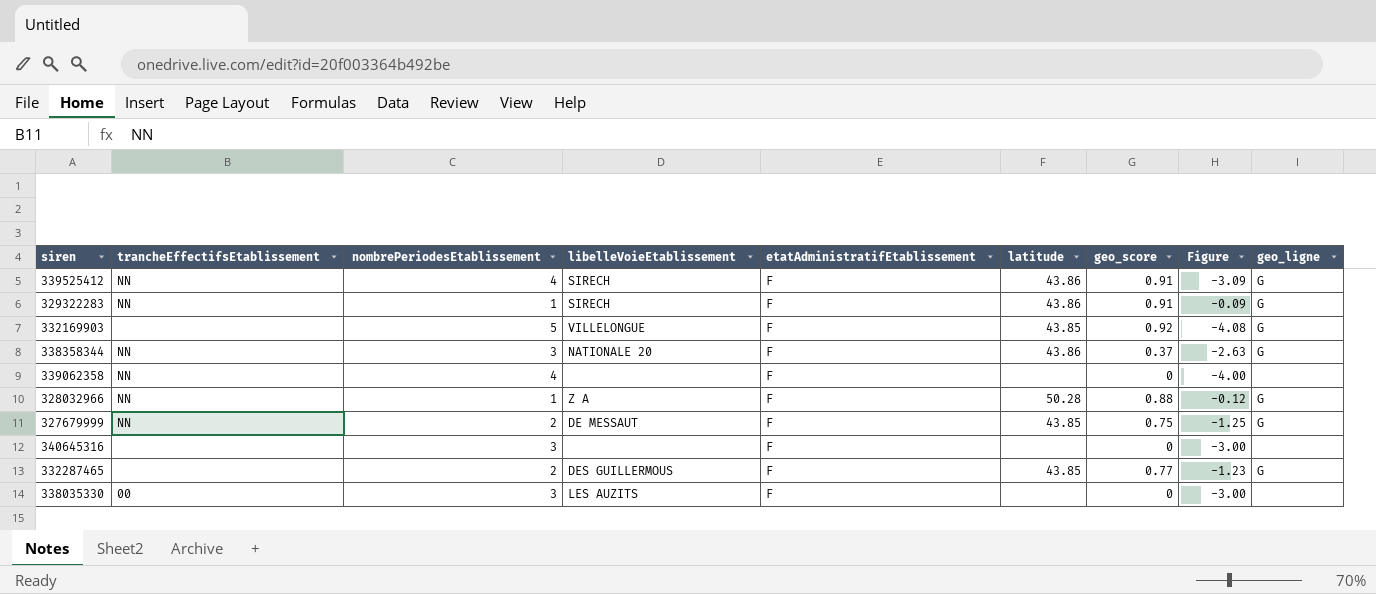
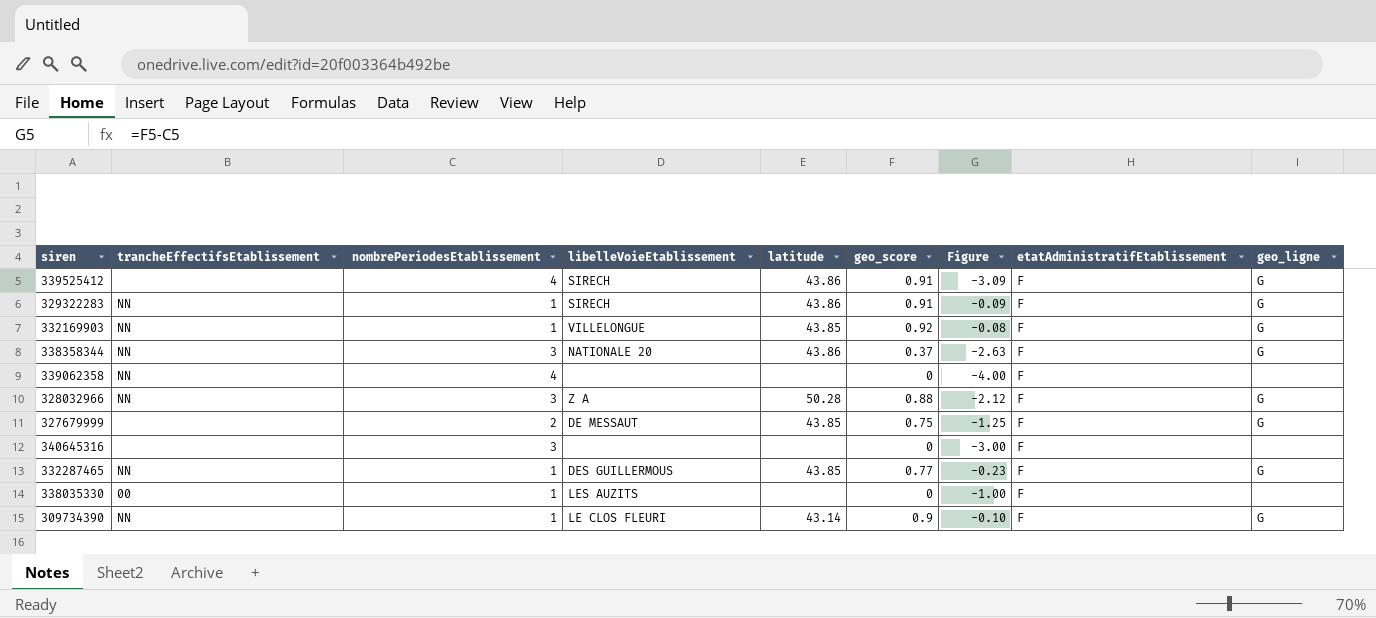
column etatAdministratifEtablissement | position: 5 -> 8
339525412 | trancheEffectifsEtablissement: NN -> none
332169903 | trancheEffectifsEtablissement: none -> NN
332169903 | nombrePeriodesEtablissement: 5 -> 1
332169903 | Figure: -4.08 -> -0.08
328032966 | nombrePeriodesEtablissement: 1 -> 3
328032966 | Figure: -0.12 -> -2.12
327679999 | trancheEffectifsEtablissement: NN -> none
332287465 | trancheEffectifsEtablissement: none -> NN
332287465 | nombrePeriodesEtablissement: 2 -> 1
332287465 | Figure: -1.23 -> -0.23
338035330 | nombrePeriodesEtablissement: 3 -> 1
338035330 | Figure: -3.00 -> -1.00
row 309734390: none -> NN | 1 | LE CLOS FLEURI | 43.14 | 0.9 | -0.10 | F | G

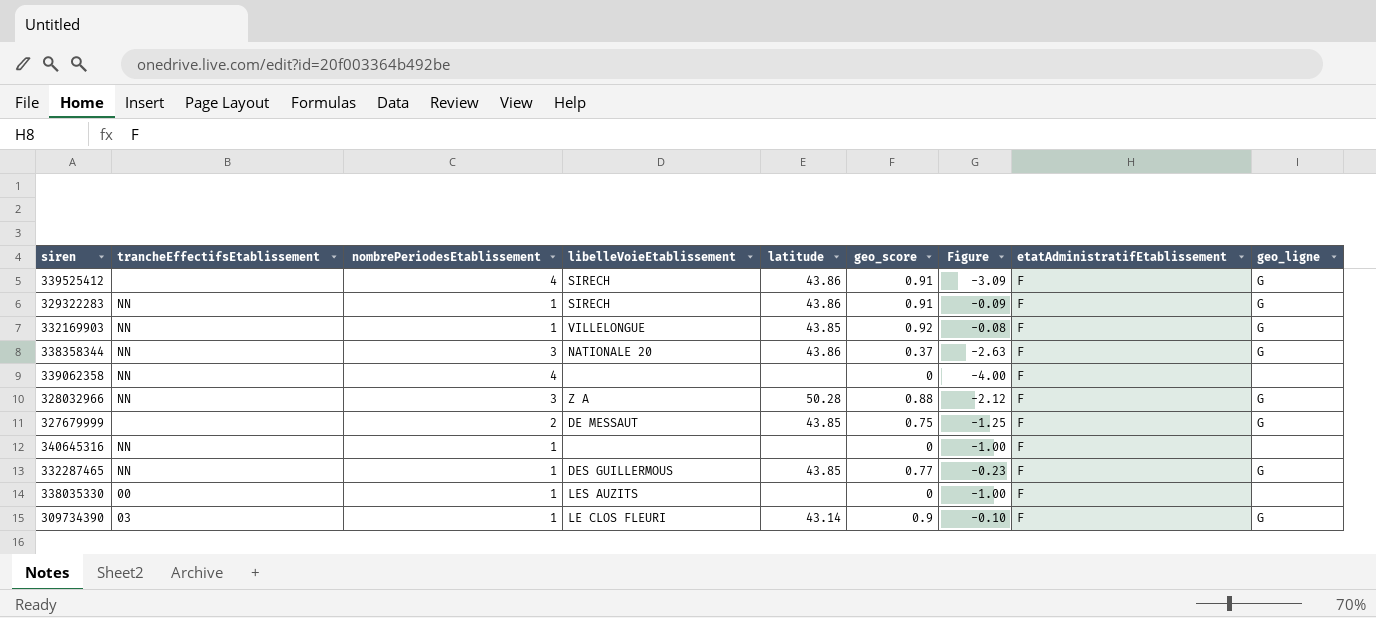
340645316 | trancheEffectifsEtablissement: none -> NN
340645316 | nombrePeriodesEtablissement: 3 -> 1
340645316 | Figure: -3.00 -> -1.00
309734390 | trancheEffectifsEtablissement: NN -> 03

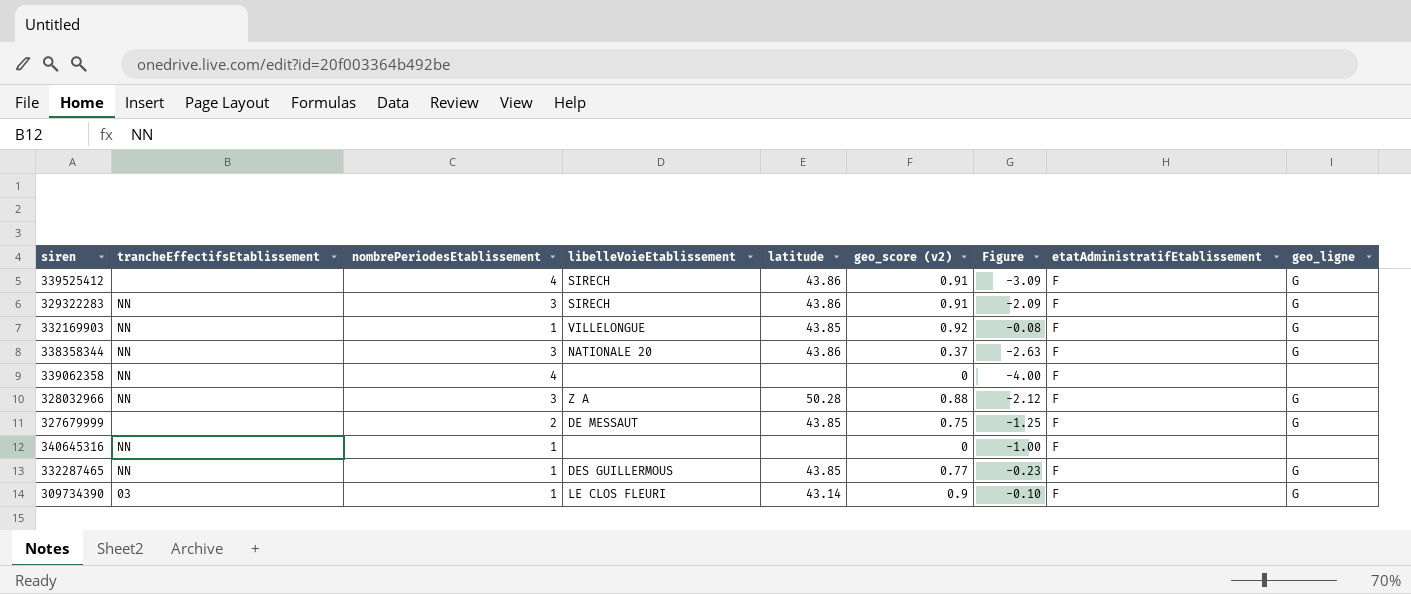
column name: geo_score -> geo_score (v2)
row 338035330: 00 | 1 | LES AUZITS | none | 0 | -1.00 | F | none -> none
329322283 | nombrePeriodesEtablissement: 1 -> 3
329322283 | Figure: -0.09 -> -2.09

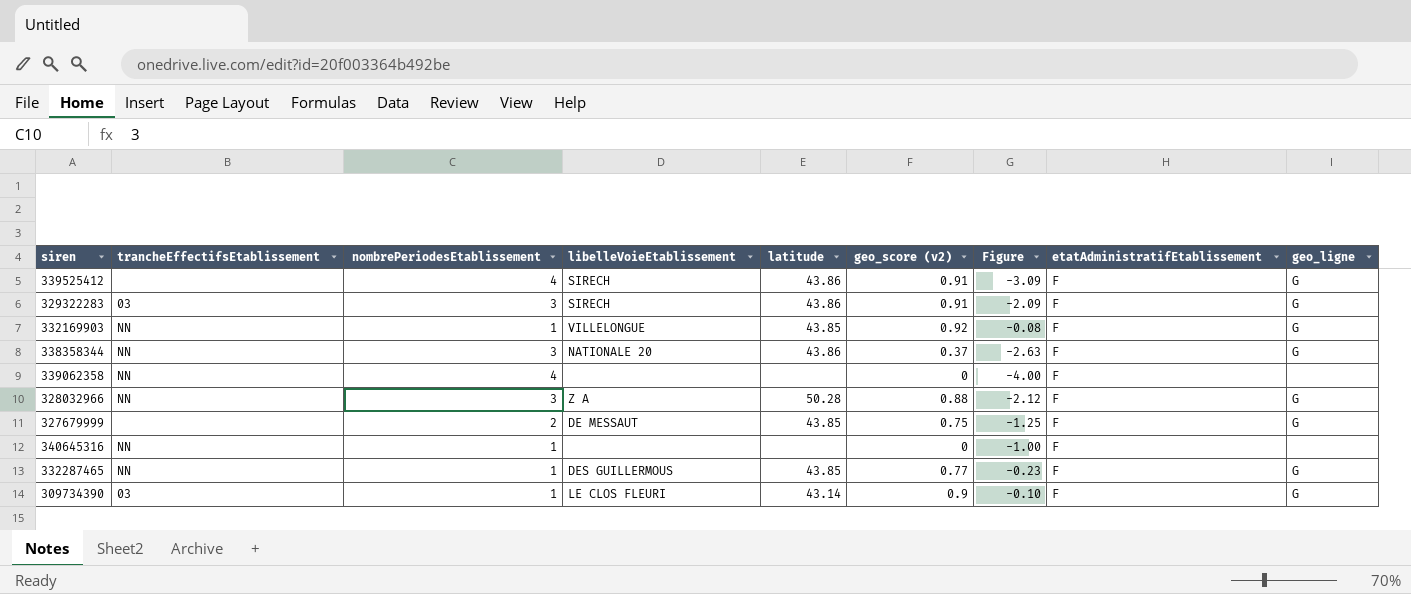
329322283 | trancheEffectifsEtablissement: NN -> 03

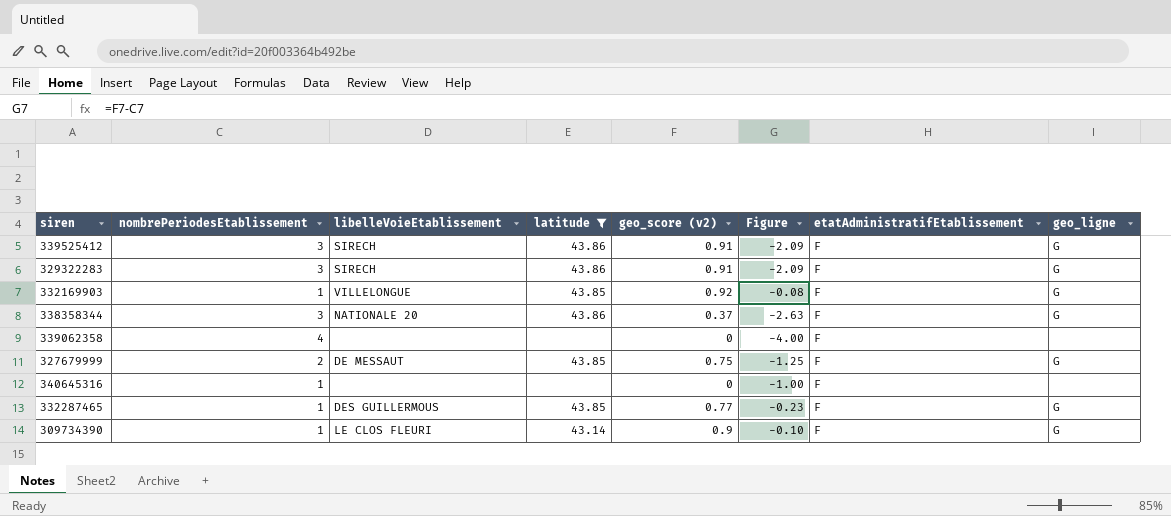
filter: none -> latitude != 50.28
column trancheEffectifsEtablissement | position: 2 -> none
339525412 | nombrePeriodesEtablissement: 4 -> 3
339525412 | Figure: -3.09 -> -2.09

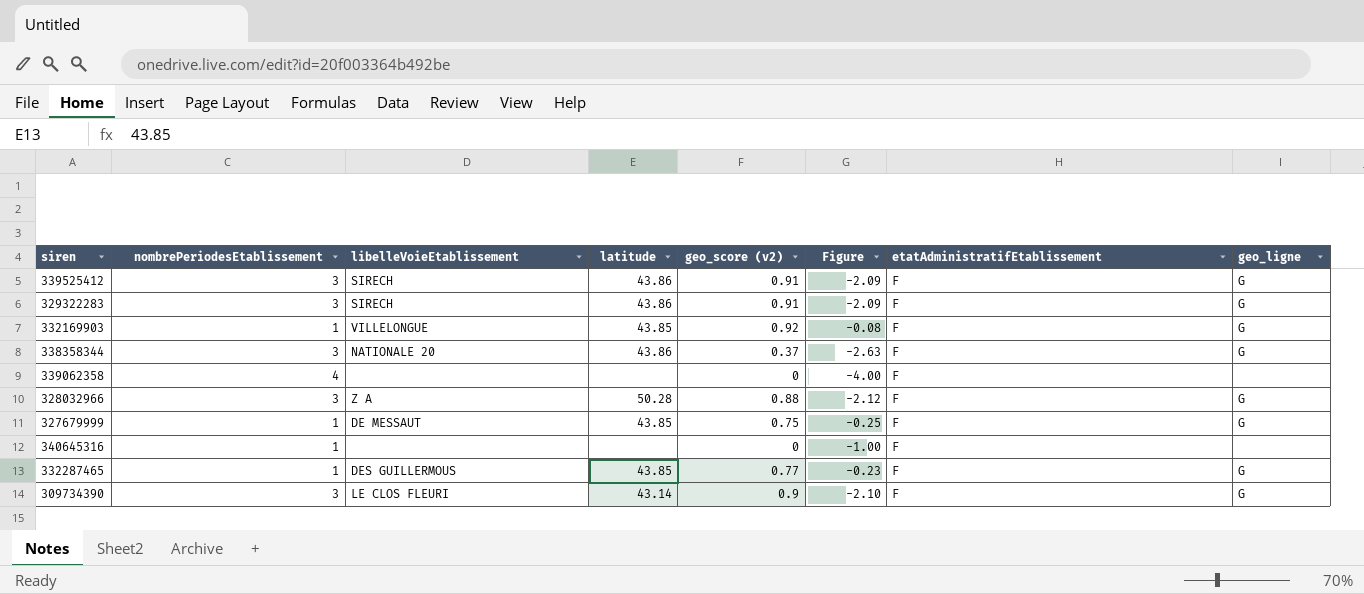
filter: latitude != 50.28 -> none
327679999 | nombrePeriodesEtablissement: 2 -> 1
327679999 | Figure: -1.25 -> -0.25
309734390 | nombrePeriodesEtablissement: 1 -> 3
309734390 | Figure: -0.10 -> -2.10

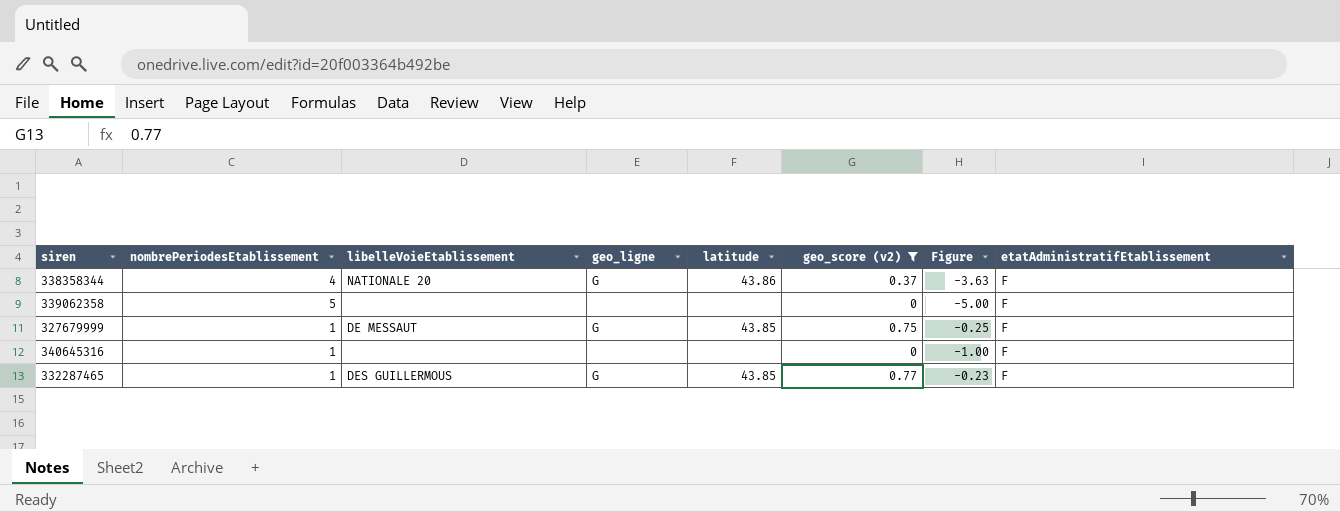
filter: none -> geo_score (v2) <= 0.77
column geo_ligne | position: 8 -> 4
338358344 | nombrePeriodesEtablissement: 3 -> 4
338358344 | Figure: -2.63 -> -3.63
339062358 | nombrePeriodesEtablissement: 4 -> 5
339062358 | Figure: -4.00 -> -5.00

